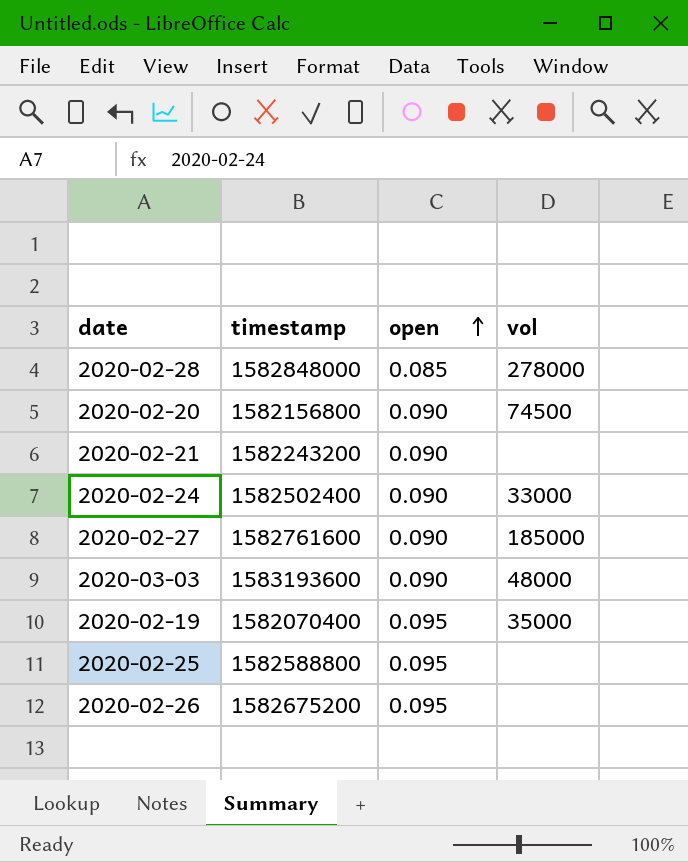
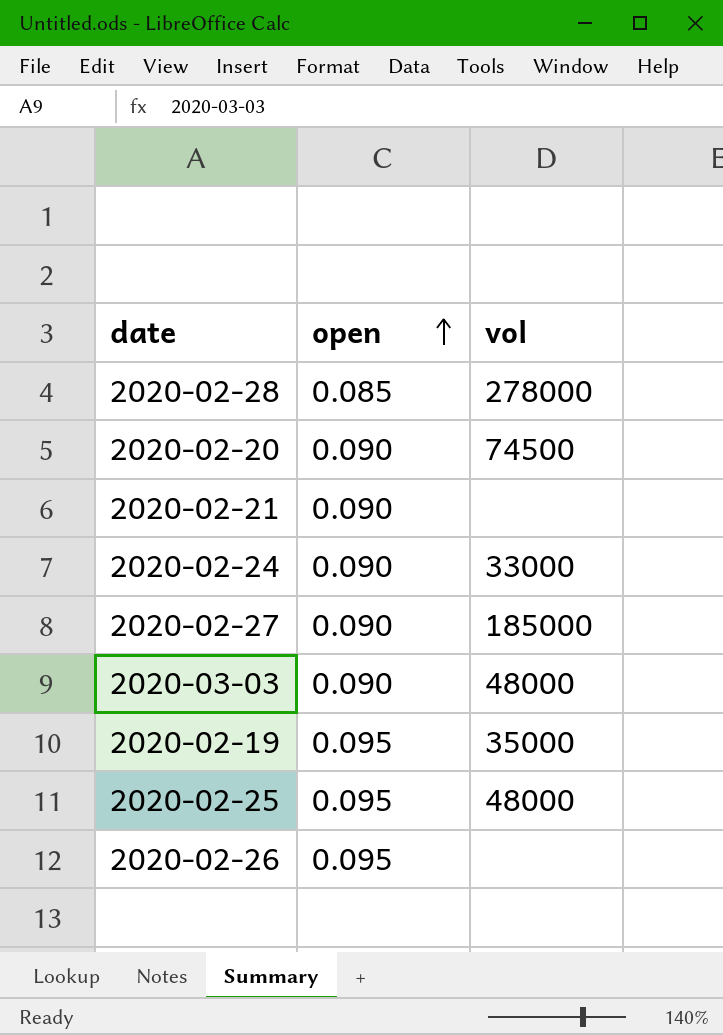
column timestamp | position: 2 -> none
2020-02-25 | vol: none -> 48000

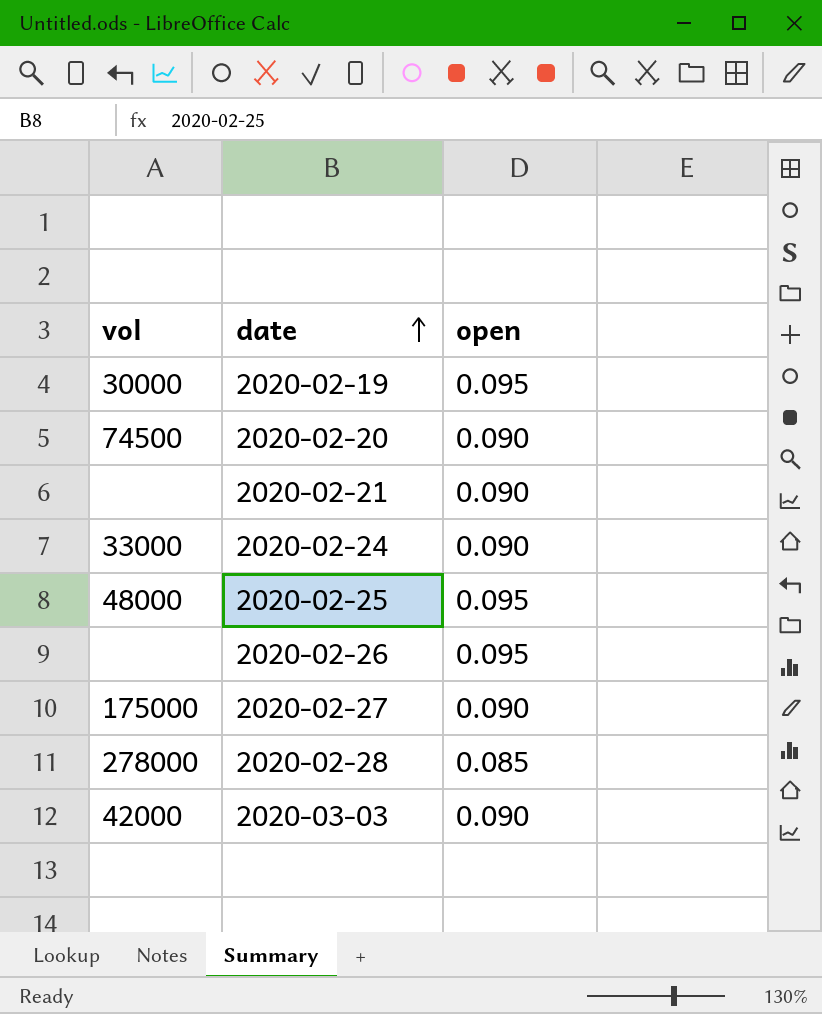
row order: open ascending -> date ascending
column vol | position: 3 -> 1
2020-02-19 | vol: 35000 -> 30000
2020-02-27 | vol: 185000 -> 175000
2020-03-03 | vol: 48000 -> 42000

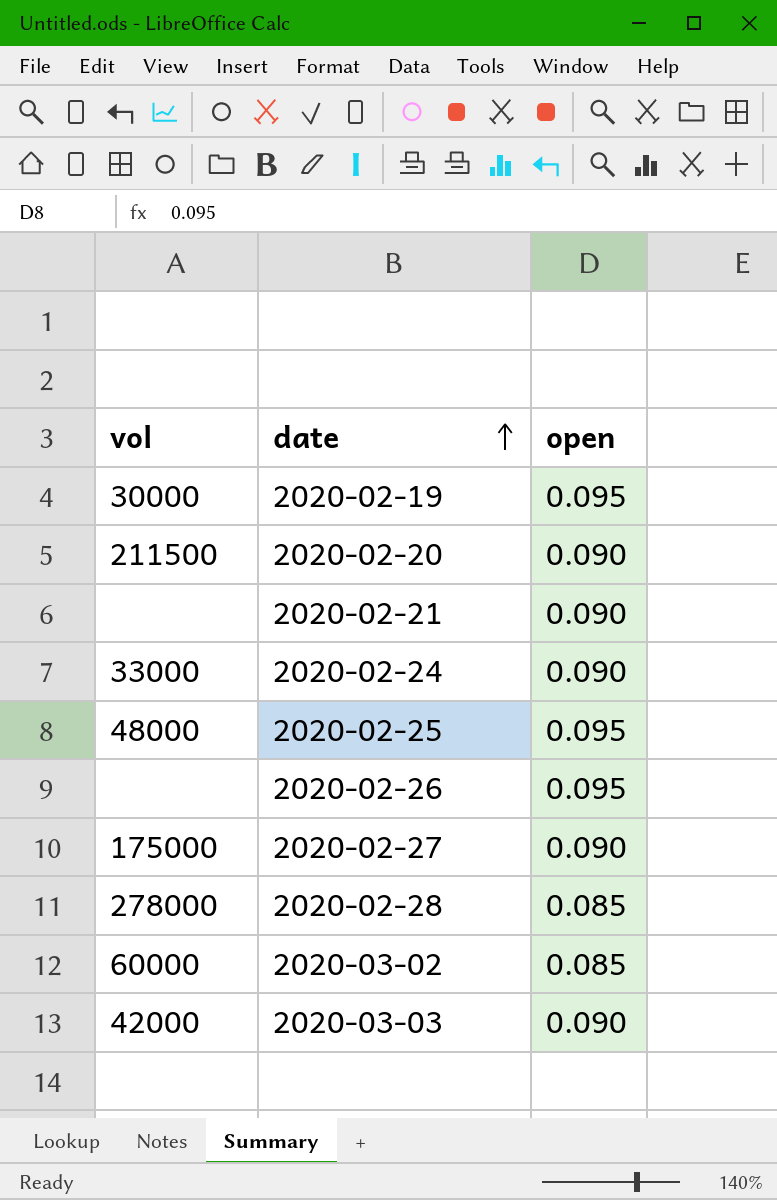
2020-02-20 | vol: 74500 -> 211500
row 2020-03-02: none -> 60000 | 0.085

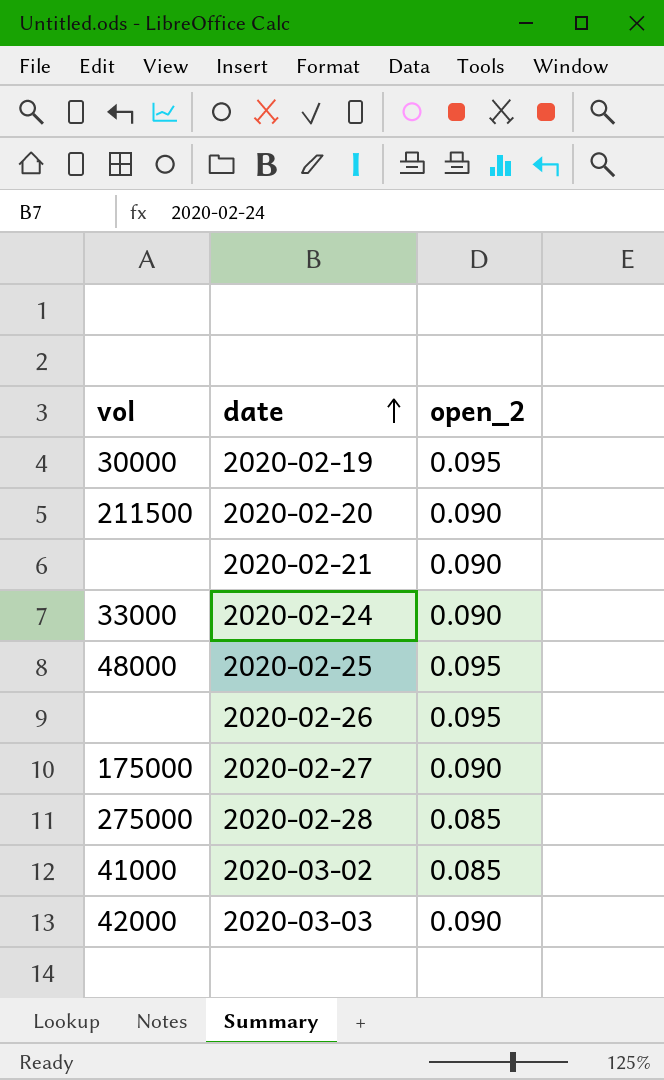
column name: open -> open_2
2020-02-28 | vol: 278000 -> 275000
2020-03-02 | vol: 60000 -> 41000

